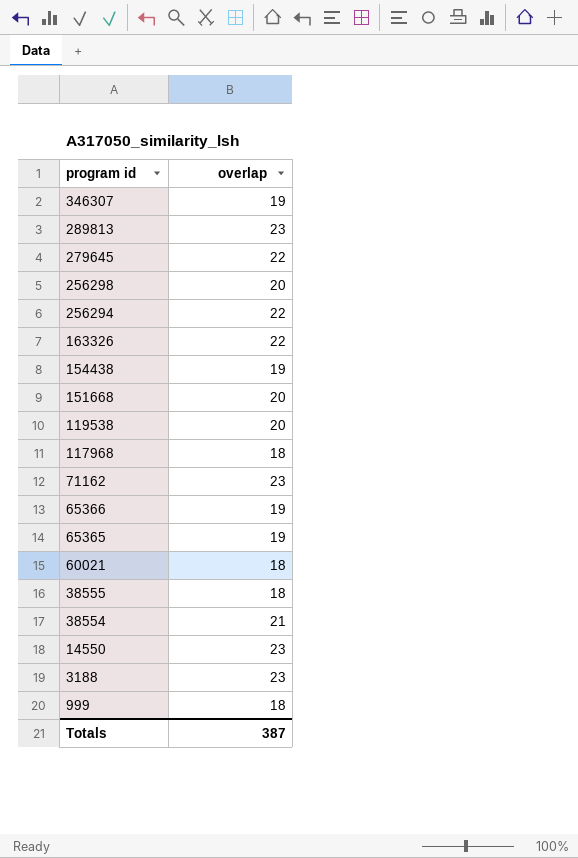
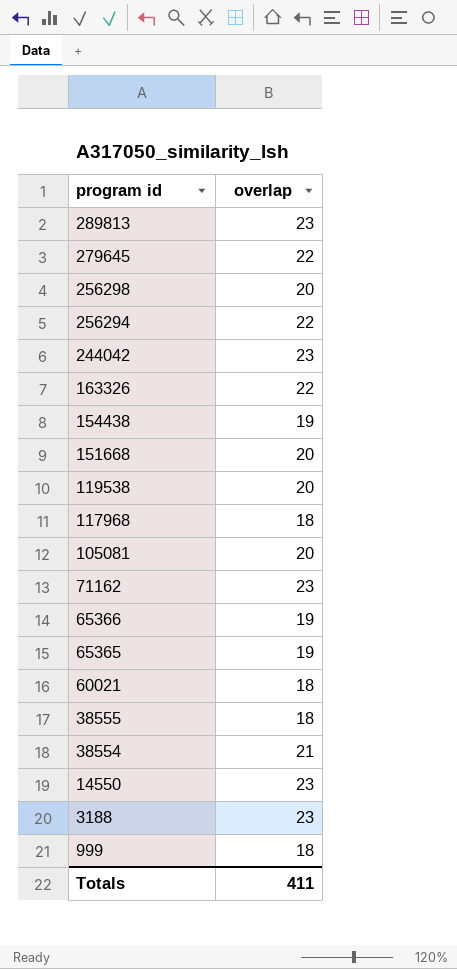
row 346307: 19 -> none
row 244042: none -> 23
row 105081: none -> 20
Totals | overlap: 387 -> 411

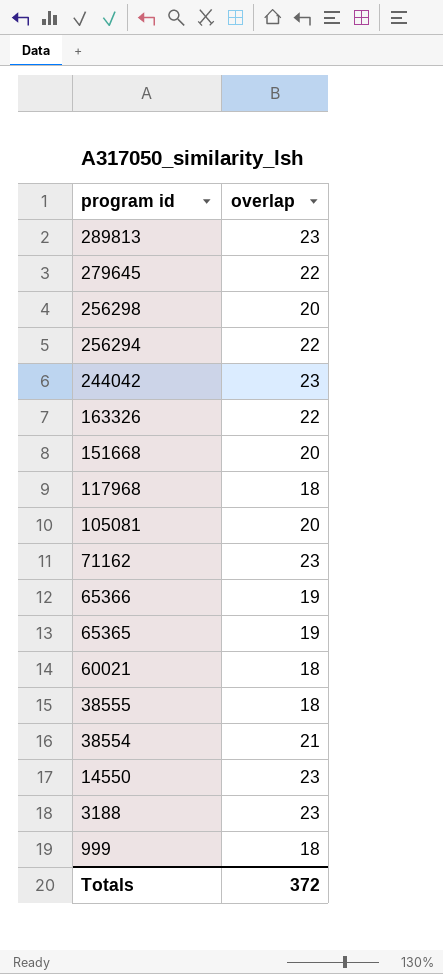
row 154438: 19 -> none
row 119538: 20 -> none
Totals | overlap: 411 -> 372

